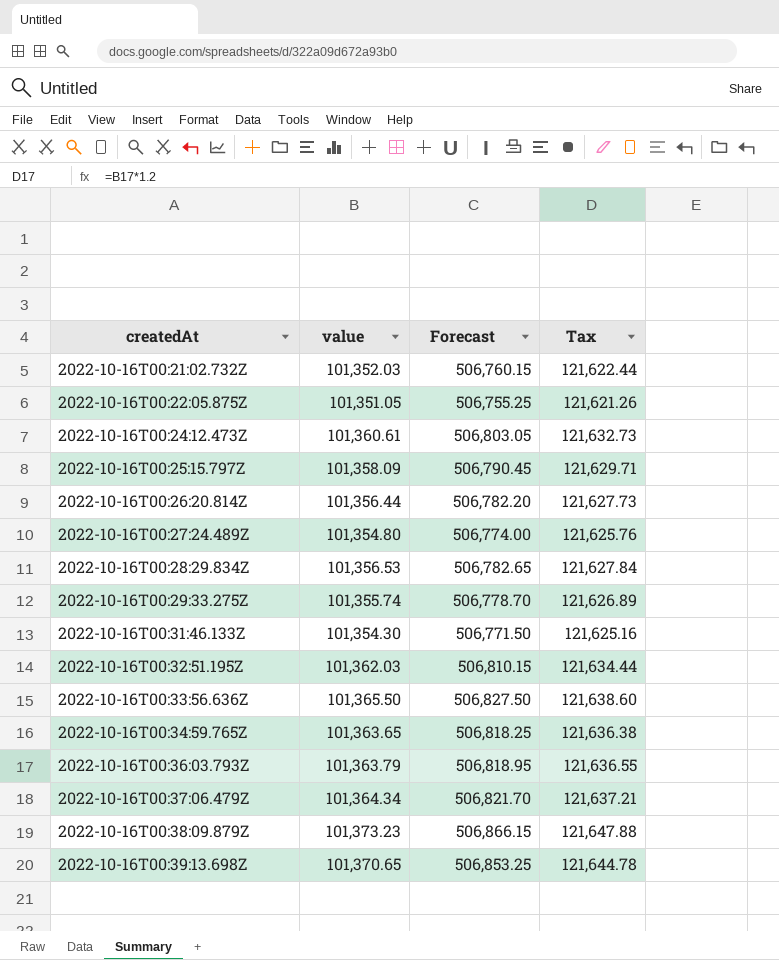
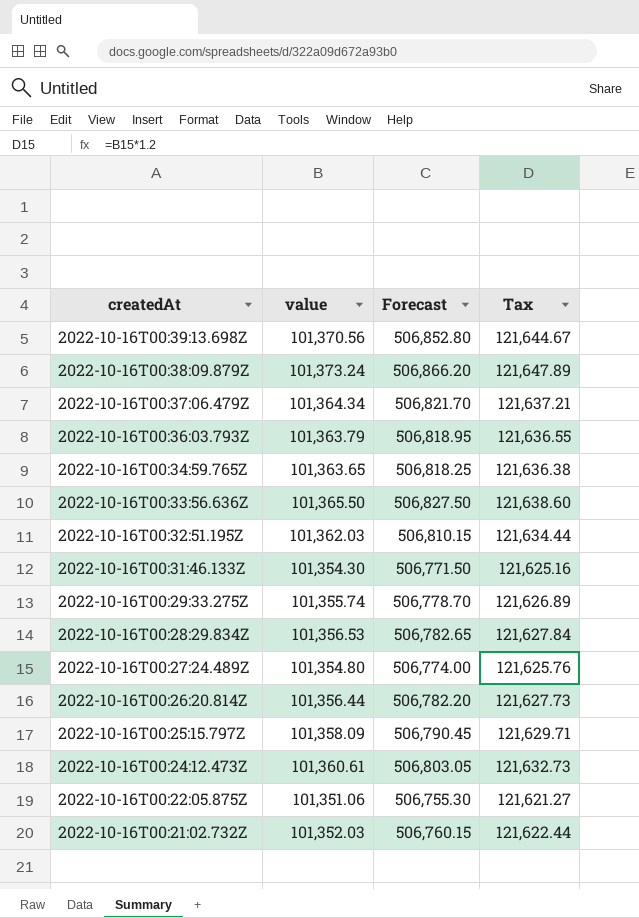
row order: createdAt ascending -> createdAt descending
2022-10-16T00:39:13.698Z | value: 101,370.65 -> 101,370.56
2022-10-16T00:39:13.698Z | Forecast: 506,853.25 -> 506,852.80
2022-10-16T00:39:13.698Z | Tax: 121,644.78 -> 121,644.67
2022-10-16T00:38:09.879Z | value: 101,373.23 -> 101,373.24
2022-10-16T00:38:09.879Z | Forecast: 506,866.15 -> 506,866.20
2022-10-16T00:38:09.879Z | Tax: 121,647.88 -> 121,647.89
2022-10-16T00:22:05.875Z | value: 101,351.05 -> 101,351.06
2022-10-16T00:22:05.875Z | Forecast: 506,755.25 -> 506,755.30
2022-10-16T00:22:05.875Z | Tax: 121,621.26 -> 121,621.27

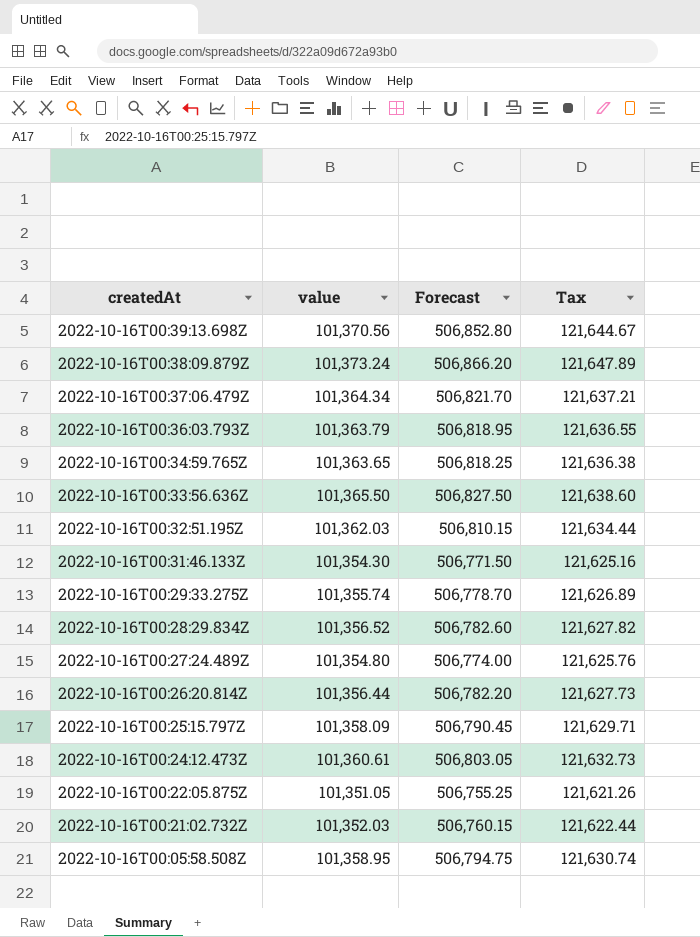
2022-10-16T00:28:29.834Z | value: 101,356.53 -> 101,356.52
2022-10-16T00:28:29.834Z | Forecast: 506,782.65 -> 506,782.60
2022-10-16T00:28:29.834Z | Tax: 121,627.84 -> 121,627.82
2022-10-16T00:22:05.875Z | value: 101,351.06 -> 101,351.05
2022-10-16T00:22:05.875Z | Forecast: 506,755.30 -> 506,755.25
2022-10-16T00:22:05.875Z | Tax: 121,621.27 -> 121,621.26
row 2022-10-16T00:05:58.508Z: none -> 101,358.95 | 506,794.75 | 121,630.74

